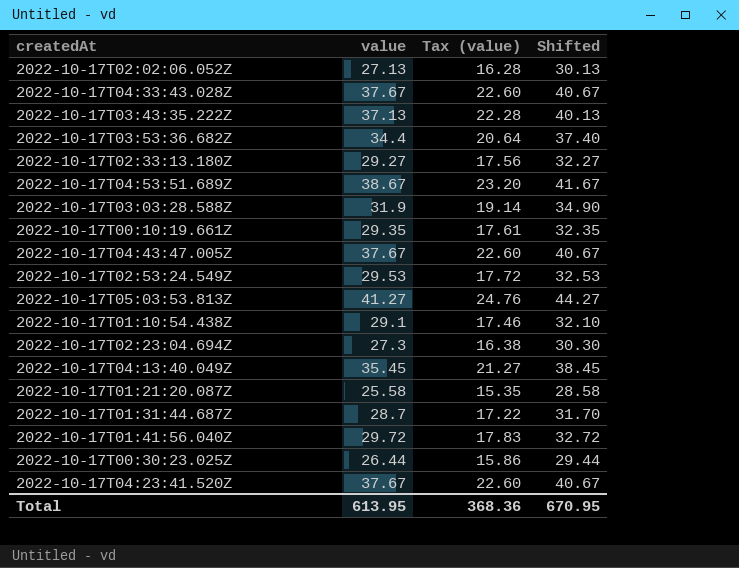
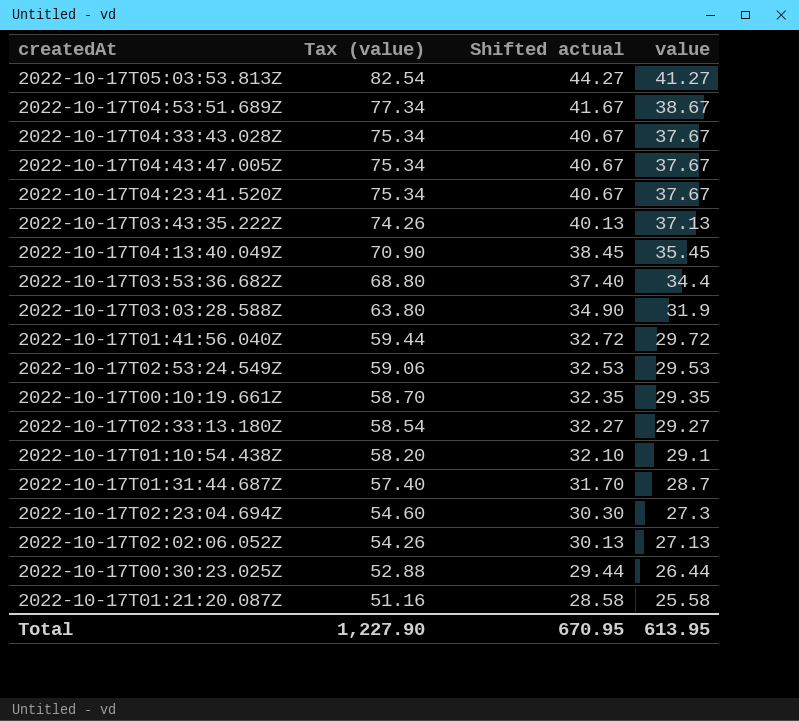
row order: none -> Tax (value) descending
column Tax (value) | formula: [value] * 0.6 -> [value] * 2
column name: Shifted -> Shifted actual
column value | position: 2 -> 4
Total | Tax (value): 368.36 -> 1,227.90

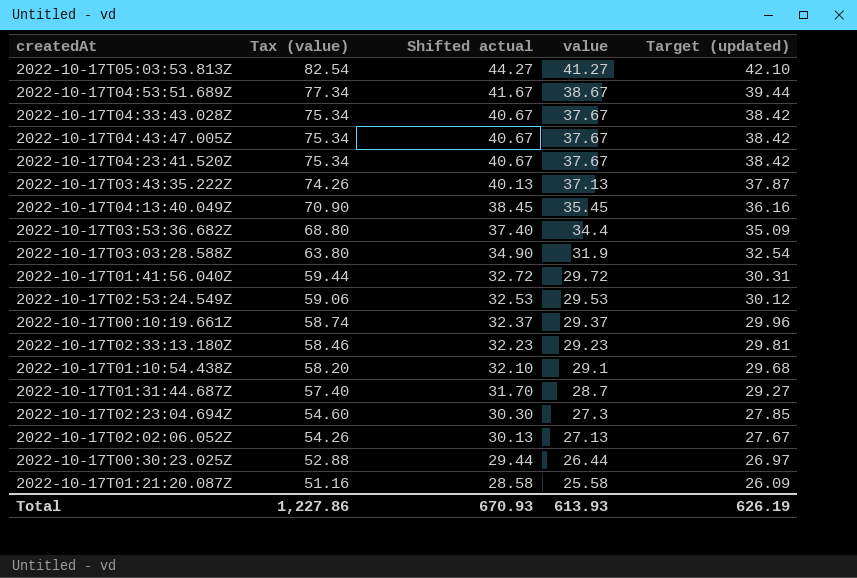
column Target (updated) | formula: none -> [value] * 1.02
2022-10-17T00:10:19.661Z | Tax (value): 58.70 -> 58.74
2022-10-17T00:10:19.661Z | Shifted actual: 32.35 -> 32.37
2022-10-17T00:10:19.661Z | value: 29.35 -> 29.37
2022-10-17T02:33:13.180Z | Tax (value): 58.54 -> 58.46
2022-10-17T02:33:13.180Z | Shifted actual: 32.27 -> 32.23
2022-10-17T02:33:13.180Z | value: 29.27 -> 29.23
Total | Tax (value): 1,227.90 -> 1,227.86
Total | Shifted actual: 670.95 -> 670.93
Total | value: 613.95 -> 613.93

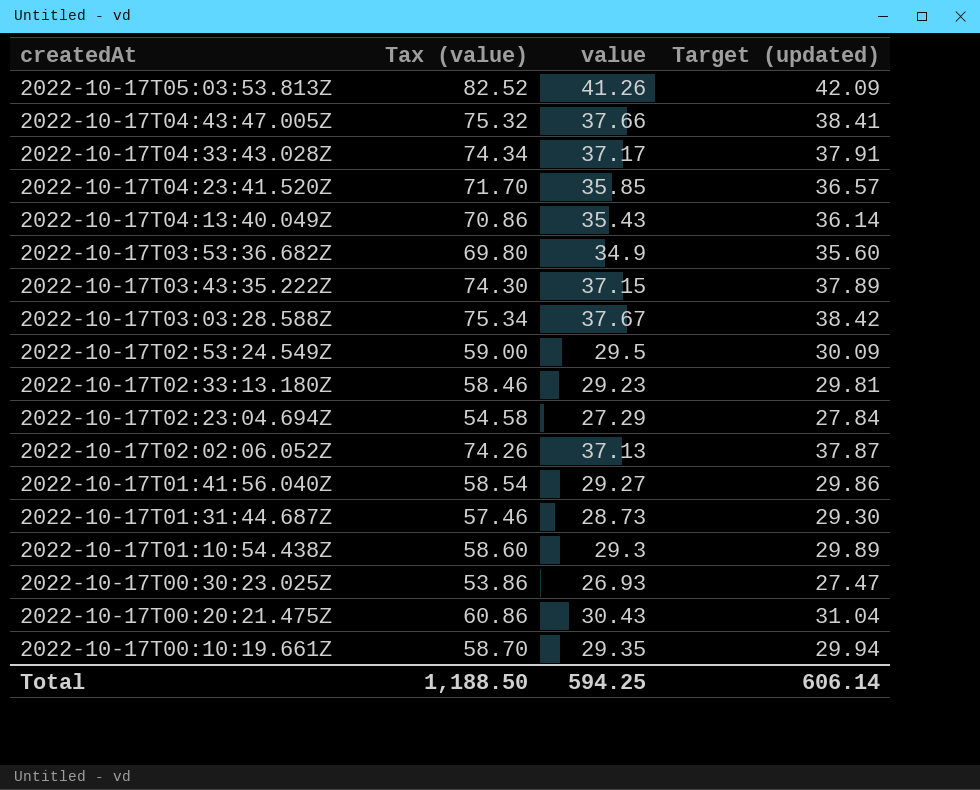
row order: Tax (value) descending -> createdAt descending
column Shifted actual | formula: [value] + 3 -> none
row 2022-10-17T04:53:51.689Z: 77.34 | 41.67 | 38.67 | 39.44 -> none
row 2022-10-17T01:21:20.087Z: 51.16 | 28.58 | 25.58 | 26.09 -> none
2022-10-17T05:03:53.813Z | Tax (value): 82.54 -> 82.52
2022-10-17T05:03:53.813Z | value: 41.27 -> 41.26
2022-10-17T05:03:53.813Z | Target (updated): 42.10 -> 42.09
2022-10-17T04:43:47.005Z | Tax (value): 75.34 -> 75.32
2022-10-17T04:43:47.005Z | value: 37.67 -> 37.66
2022-10-17T04:43:47.005Z | Target (updated): 38.42 -> 38.41
2022-10-17T04:33:43.028Z | Tax (value): 75.34 -> 74.34
2022-10-17T04:33:43.028Z | value: 37.67 -> 37.17
2022-10-17T04:33:43.028Z | Target (updated): 38.42 -> 37.91
2022-10-17T04:23:41.520Z | Tax (value): 75.34 -> 71.70
2022-10-17T04:23:41.520Z | value: 37.67 -> 35.85
2022-10-17T04:23:41.520Z | Target (updated): 38.42 -> 36.57
2022-10-17T04:13:40.049Z | Tax (value): 70.90 -> 70.86
2022-10-17T04:13:40.049Z | value: 35.45 -> 35.43
2022-10-17T04:13:40.049Z | Target (updated): 36.16 -> 36.14
2022-10-17T03:53:36.682Z | Tax (value): 68.80 -> 69.80
2022-10-17T03:53:36.682Z | value: 34.4 -> 34.9
2022-10-17T03:53:36.682Z | Target (updated): 35.09 -> 35.60
2022-10-17T03:43:35.222Z | Tax (value): 74.26 -> 74.30
2022-10-17T03:43:35.222Z | value: 37.13 -> 37.15
2022-10-17T03:43:35.222Z | Target (updated): 37.87 -> 37.89
2022-10-17T03:03:28.588Z | Tax (value): 63.80 -> 75.34
2022-10-17T03:03:28.588Z | value: 31.9 -> 37.67
2022-10-17T03:03:28.588Z | Target (updated): 32.54 -> 38.42
2022-10-17T02:53:24.549Z | Tax (value): 59.06 -> 59.00
2022-10-17T02:53:24.549Z | value: 29.53 -> 29.5
2022-10-17T02:53:24.549Z | Target (updated): 30.12 -> 30.09
2022-10-17T02:23:04.694Z | Tax (value): 54.60 -> 54.58
2022-10-17T02:23:04.694Z | value: 27.3 -> 27.29
2022-10-17T02:23:04.694Z | Target (updated): 27.85 -> 27.84
2022-10-17T02:02:06.052Z | Tax (value): 54.26 -> 74.26
2022-10-17T02:02:06.052Z | value: 27.13 -> 37.13
2022-10-17T02:02:06.052Z | Target (updated): 27.67 -> 37.87
2022-10-17T01:41:56.040Z | Tax (value): 59.44 -> 58.54
2022-10-17T01:41:56.040Z | value: 29.72 -> 29.27
2022-10-17T01:41:56.040Z | Target (updated): 30.31 -> 29.86
2022-10-17T01:31:44.687Z | Tax (value): 57.40 -> 57.46
2022-10-17T01:31:44.687Z | value: 28.7 -> 28.73
2022-10-17T01:31:44.687Z | Target (updated): 29.27 -> 29.30
2022-10-17T01:10:54.438Z | Tax (value): 58.20 -> 58.60
2022-10-17T01:10:54.438Z | value: 29.1 -> 29.3
2022-10-17T01:10:54.438Z | Target (updated): 29.68 -> 29.89
2022-10-17T00:30:23.025Z | Tax (value): 52.88 -> 53.86
2022-10-17T00:30:23.025Z | value: 26.44 -> 26.93
2022-10-17T00:30:23.025Z | Target (updated): 26.97 -> 27.47
row 2022-10-17T00:20:21.475Z: none -> 60.86 | 30.43 | 31.04
2022-10-17T00:10:19.661Z | Tax (value): 58.74 -> 58.70
2022-10-17T00:10:19.661Z | value: 29.37 -> 29.35
2022-10-17T00:10:19.661Z | Target (updated): 29.96 -> 29.94
Total | Tax (value): 1,227.86 -> 1,188.50
Total | value: 613.93 -> 594.25
Total | Target (updated): 626.19 -> 606.14

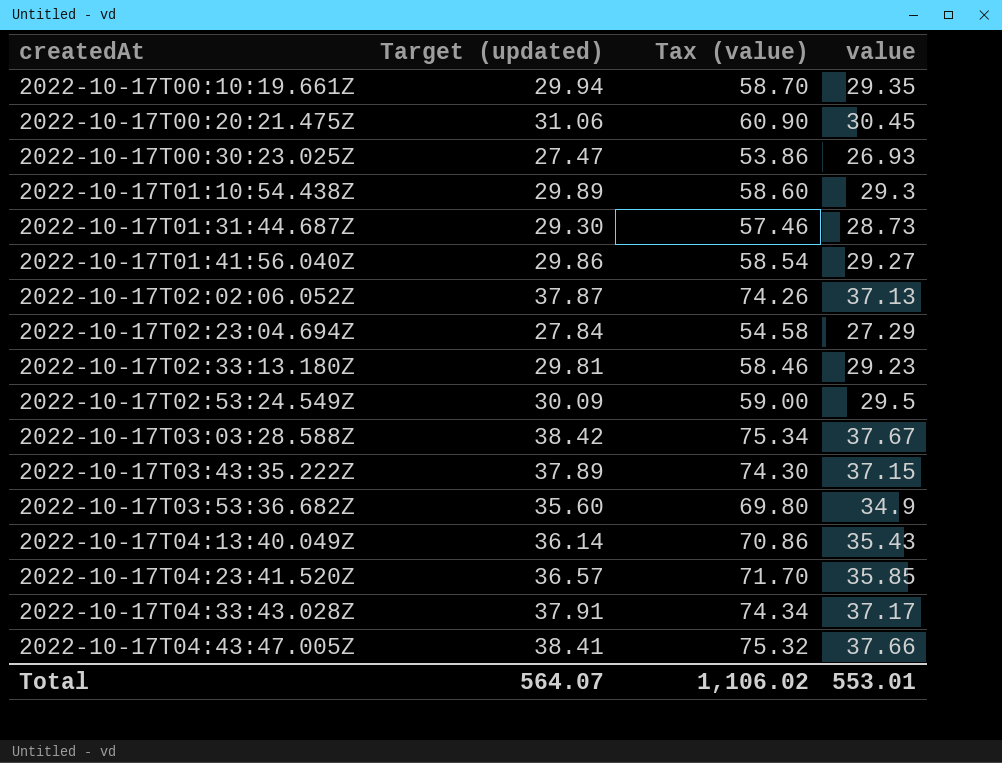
row order: createdAt descending -> createdAt ascending
column Target (updated) | position: 4 -> 2
row 2022-10-17T05:03:53.813Z: 82.52 | 41.26 | 42.09 -> none
2022-10-17T00:20:21.475Z | Target (updated): 31.04 -> 31.06
2022-10-17T00:20:21.475Z | Tax (value): 60.86 -> 60.90
2022-10-17T00:20:21.475Z | value: 30.43 -> 30.45
Total | Target (updated): 606.14 -> 564.07
Total | Tax (value): 1,188.50 -> 1,106.02
Total | value: 594.25 -> 553.01

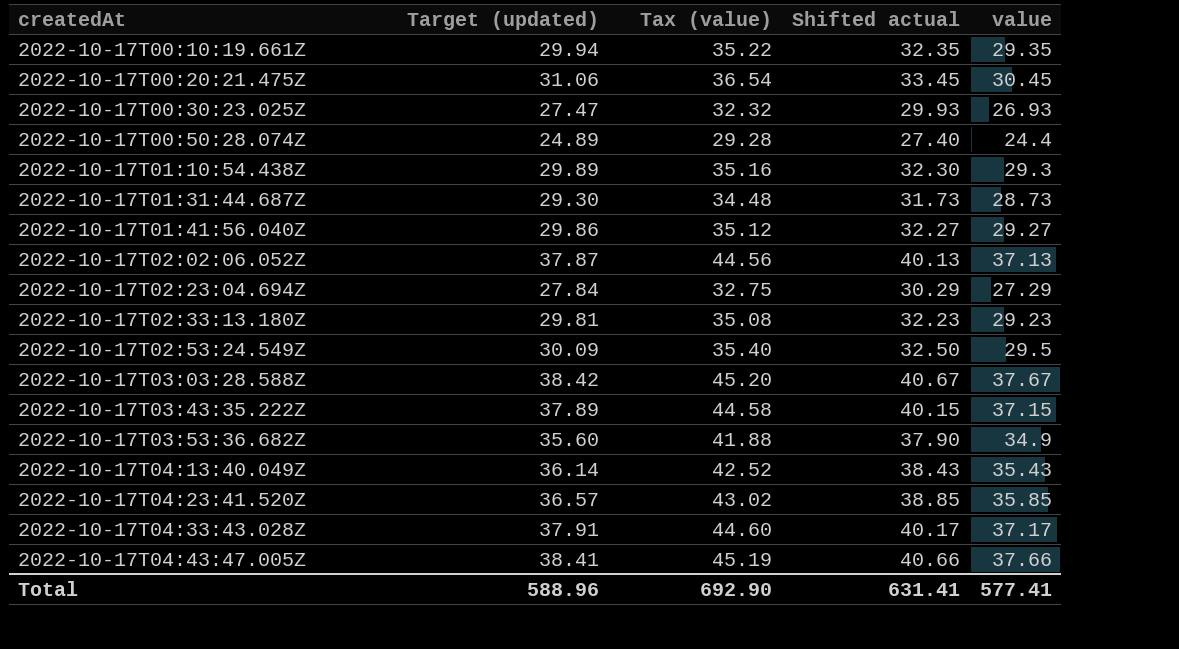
column Tax (value) | formula: [value] * 2 -> [value] * 1.2
column Shifted actual | formula: none -> [value] + 3
row 2022-10-17T00:50:28.074Z: none -> 24.89 | 29.28 | 27.40 | 24.4
Total | Target (updated): 564.07 -> 588.96
Total | Tax (value): 1,106.02 -> 692.90
Total | value: 553.01 -> 577.41

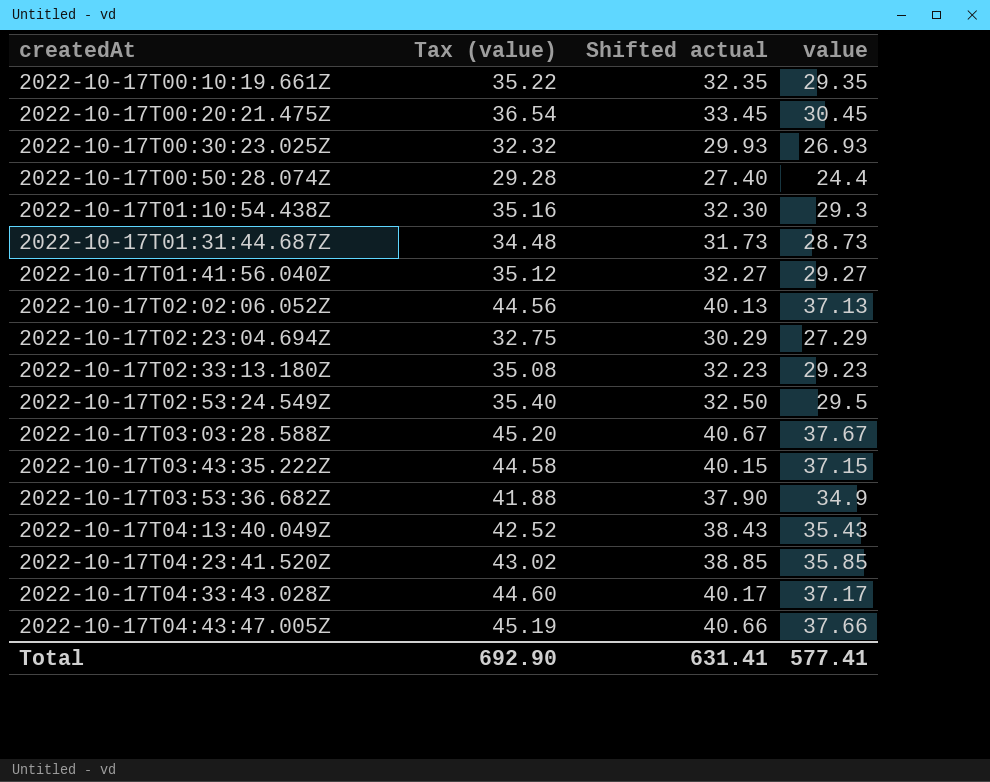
column Target (updated) | formula: [value] * 1.02 -> none

